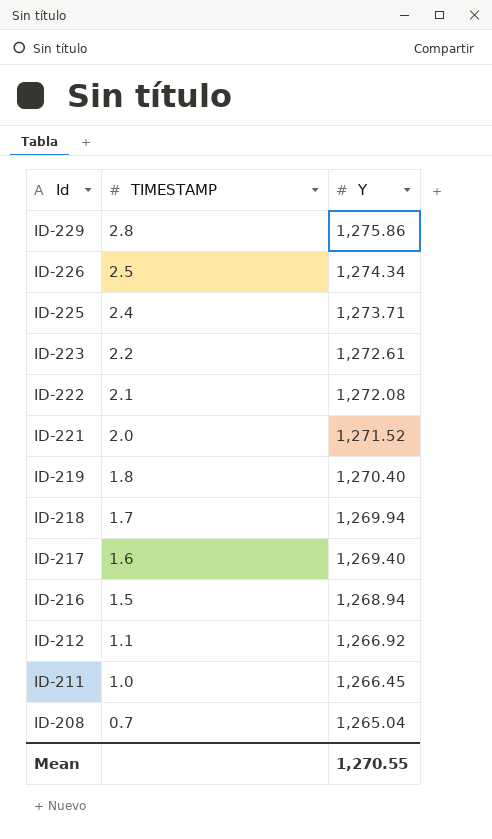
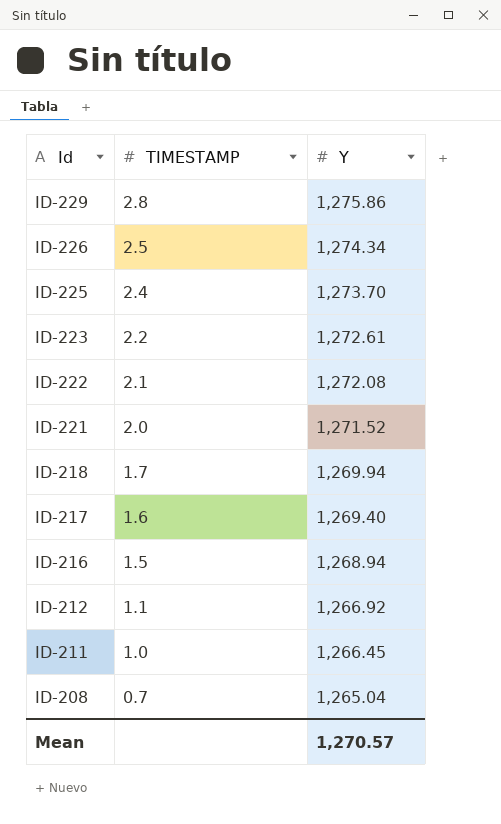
row ID-219: 1.8 | 1,270.40 -> none
ID-225 | Y: 1,273.71 -> 1,273.70
Mean | Y: 1,270.55 -> 1,270.57

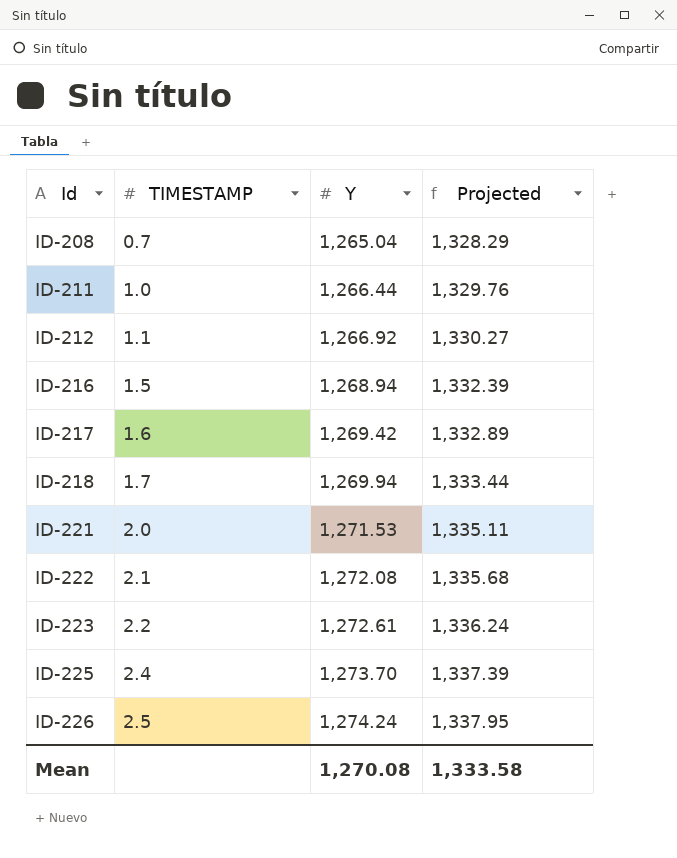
row order: Id descending -> Id ascending
column Projected | formula: none -> [Y] * 1.05
row ID-229: 2.8 | 1,275.86 -> none
ID-211 | Y: 1,266.45 -> 1,266.44
ID-217 | Y: 1,269.40 -> 1,269.42
ID-221 | Y: 1,271.52 -> 1,271.53
ID-226 | Y: 1,274.34 -> 1,274.24
Mean | Y: 1,270.57 -> 1,270.08

